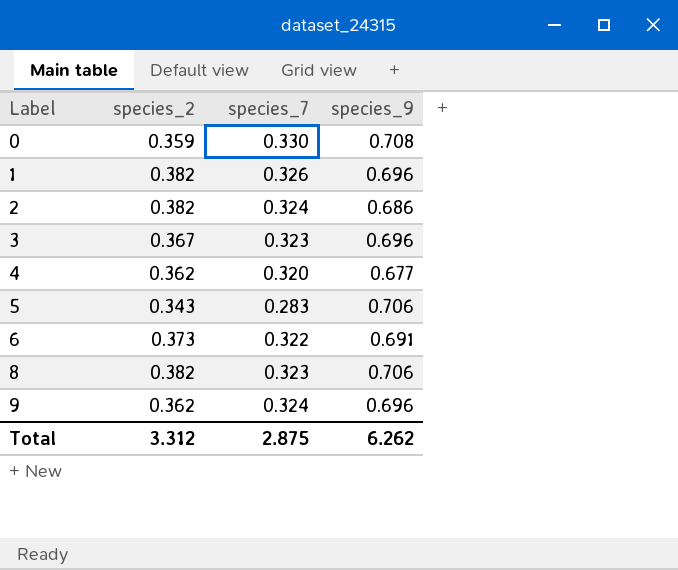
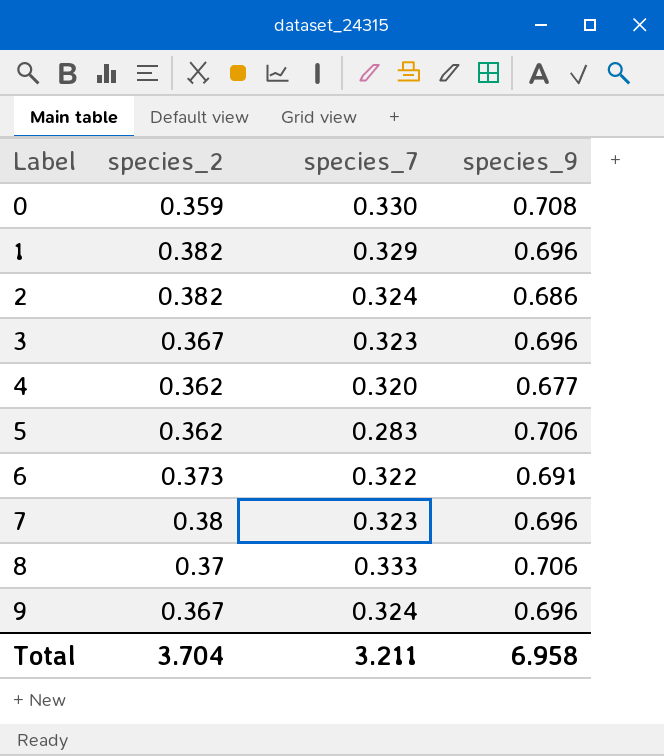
1 | species_7: 0.326 -> 0.329
5 | species_2: 0.343 -> 0.362
row 7: none -> 0.38 | 0.323 | 0.696
8 | species_2: 0.382 -> 0.37
8 | species_7: 0.323 -> 0.333
9 | species_2: 0.362 -> 0.367
Total | species_2: 3.312 -> 3.704
Total | species_7: 2.875 -> 3.211
Total | species_9: 6.262 -> 6.958

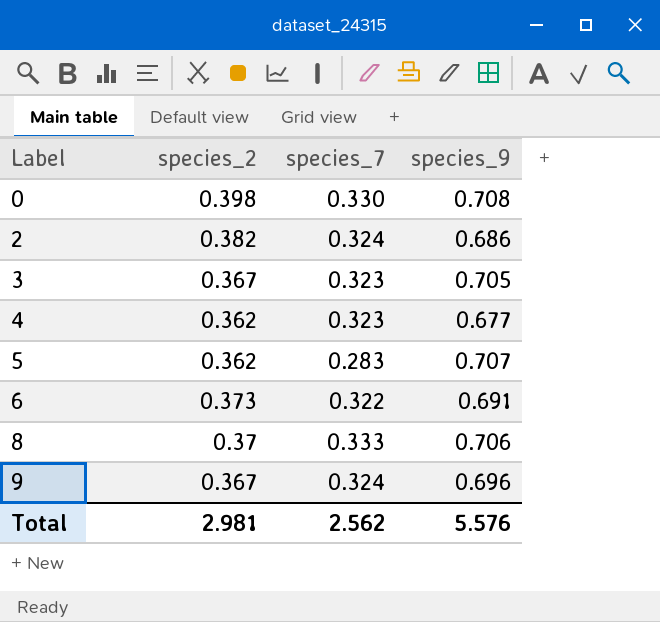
row 1: 0.382 | 0.329 | 0.696 -> none
row 7: 0.38 | 0.323 | 0.696 -> none
0 | species_2: 0.359 -> 0.398
3 | species_9: 0.696 -> 0.705
4 | species_7: 0.320 -> 0.323
5 | species_9: 0.706 -> 0.707
Total | species_2: 3.704 -> 2.981
Total | species_7: 3.211 -> 2.562
Total | species_9: 6.958 -> 5.576

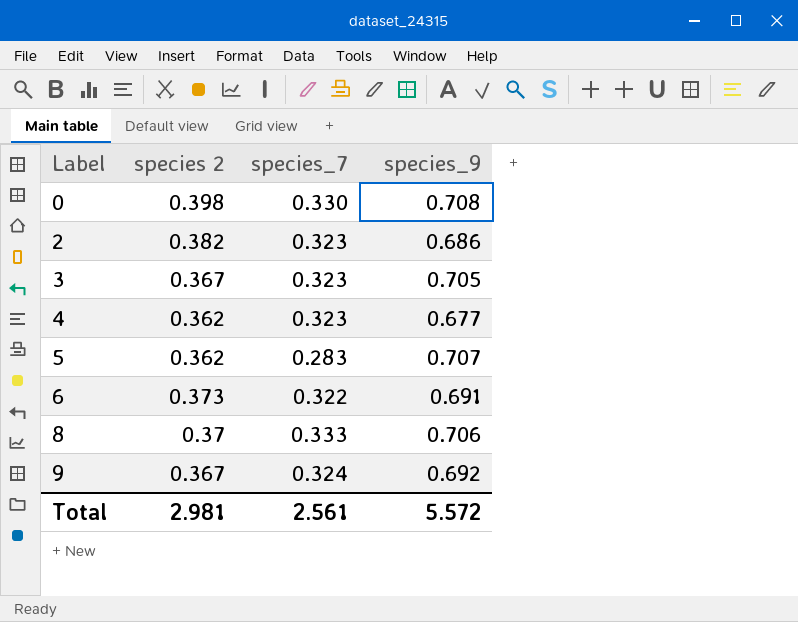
column name: species_2 -> species 2
2 | species_7: 0.324 -> 0.323
9 | species_9: 0.696 -> 0.692
Total | species_7: 2.562 -> 2.561
Total | species_9: 5.576 -> 5.572

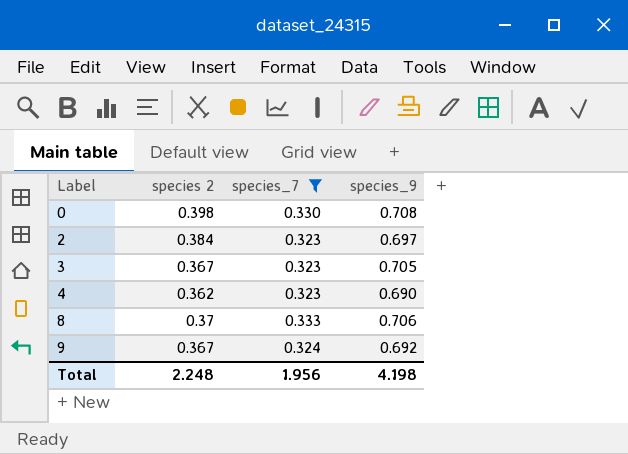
filter: none -> species_7 >= 0.323
2 | species 2: 0.382 -> 0.384
2 | species_9: 0.686 -> 0.697
4 | species_9: 0.677 -> 0.690
Total | species 2: 2.981 -> 2.248
Total | species_7: 2.561 -> 1.956
Total | species_9: 5.572 -> 4.198

